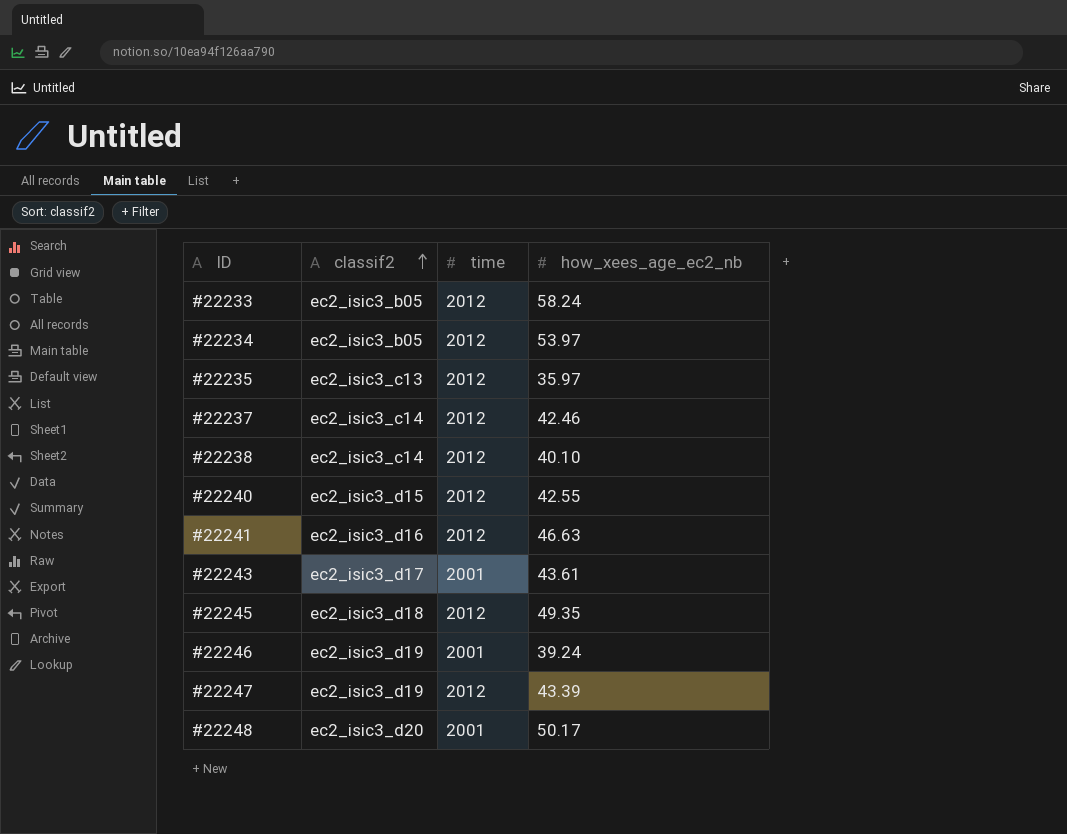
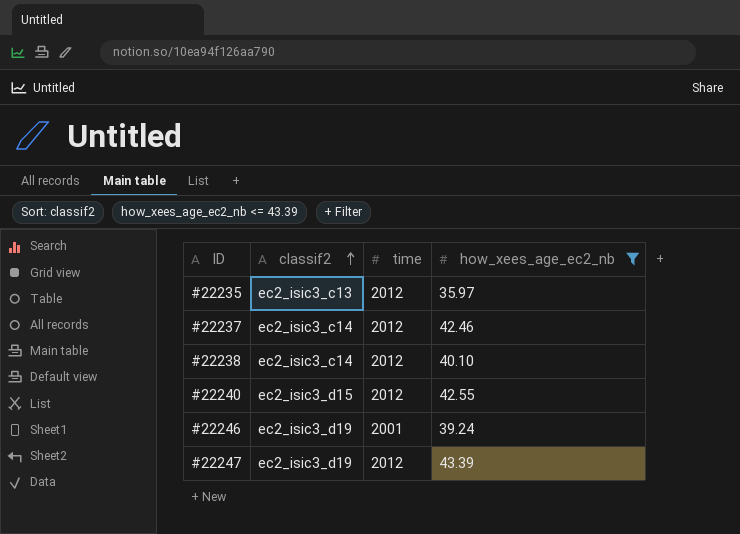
filter: none -> how_xees_age_ec2_nb <= 43.39

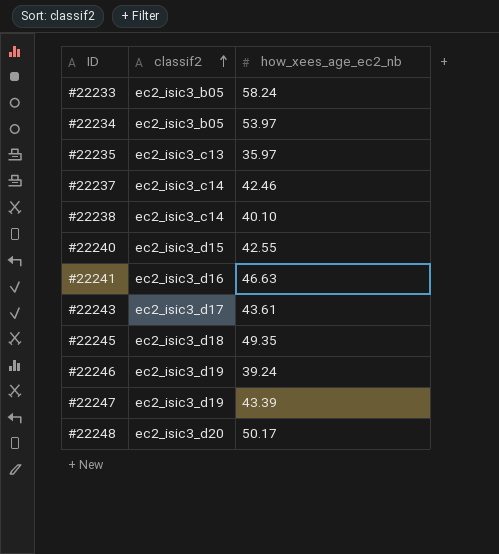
filter: how_xees_age_ec2_nb <= 43.39 -> none
column time | position: 3 -> none

